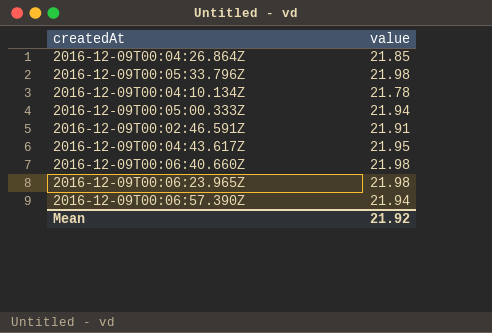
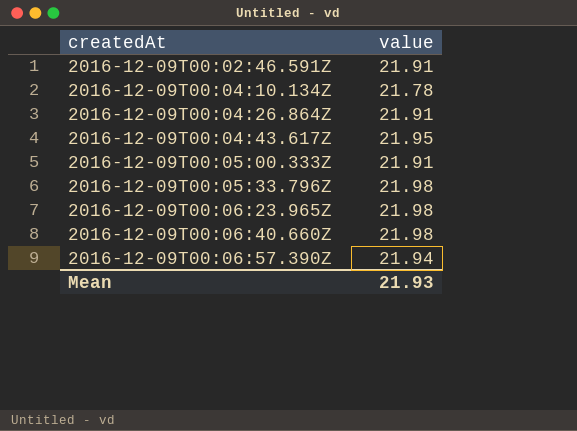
row order: none -> createdAt ascending
2016-12-09T00:04:26.864Z | value: 21.85 -> 21.91
2016-12-09T00:05:00.333Z | value: 21.94 -> 21.91
Mean | value: 21.92 -> 21.93

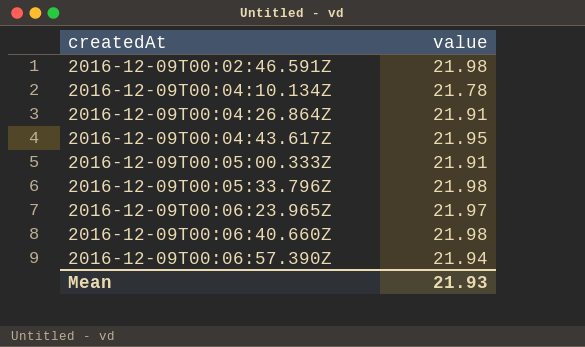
2016-12-09T00:02:46.591Z | value: 21.91 -> 21.98
2016-12-09T00:06:23.965Z | value: 21.98 -> 21.97

